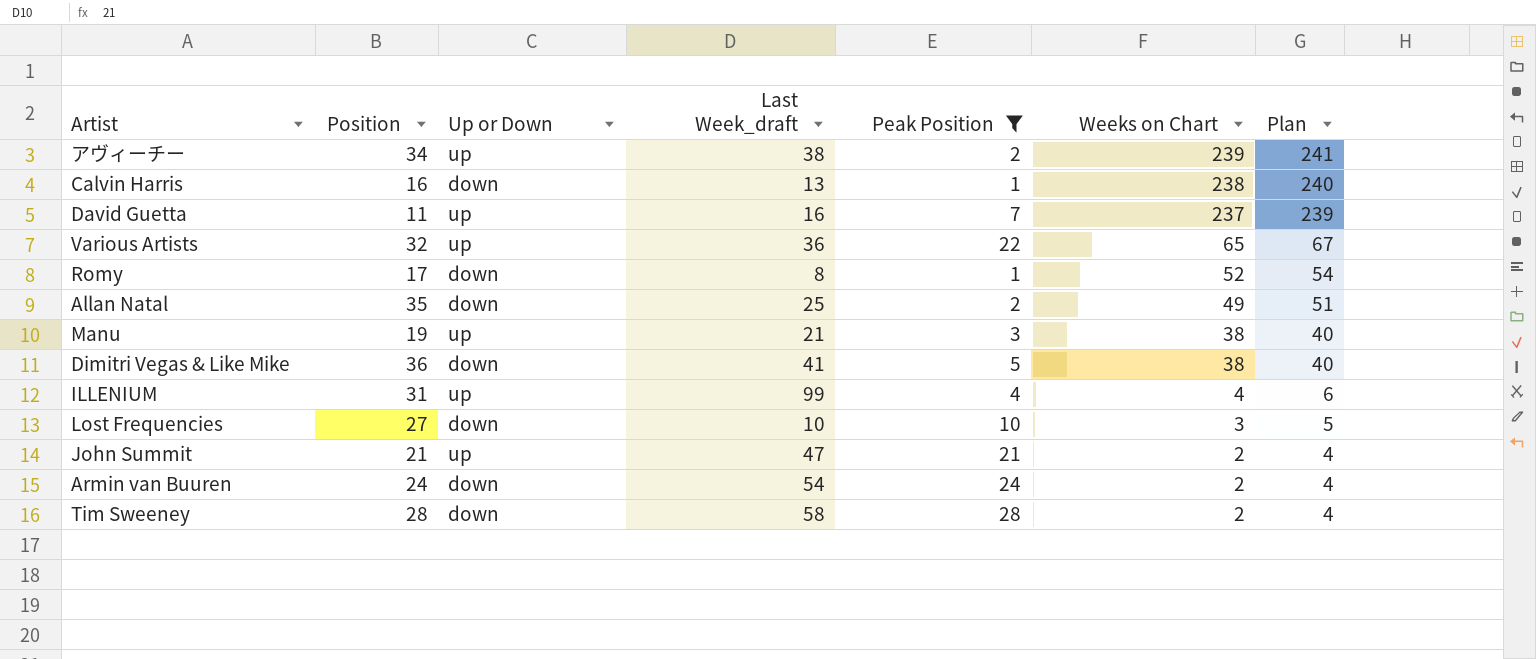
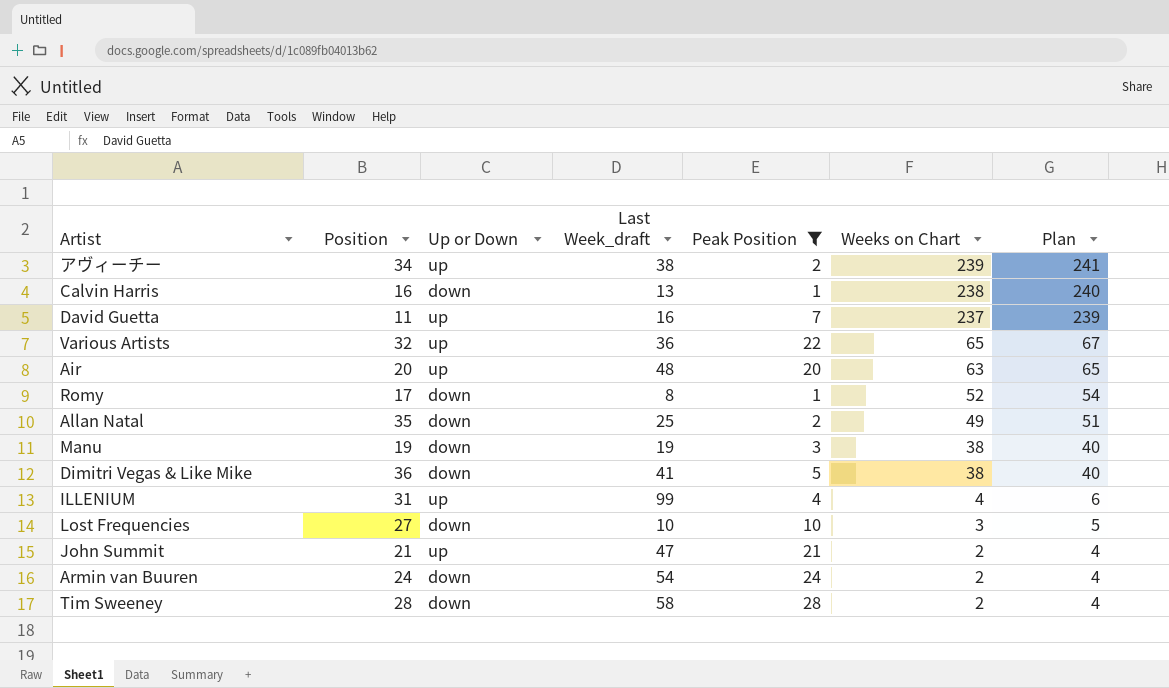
row Air: none -> 20 | up | 48 | 20 | 63 | 65
Manu | Up or Down: up -> down
Manu | Last Week_draft: 21 -> 19

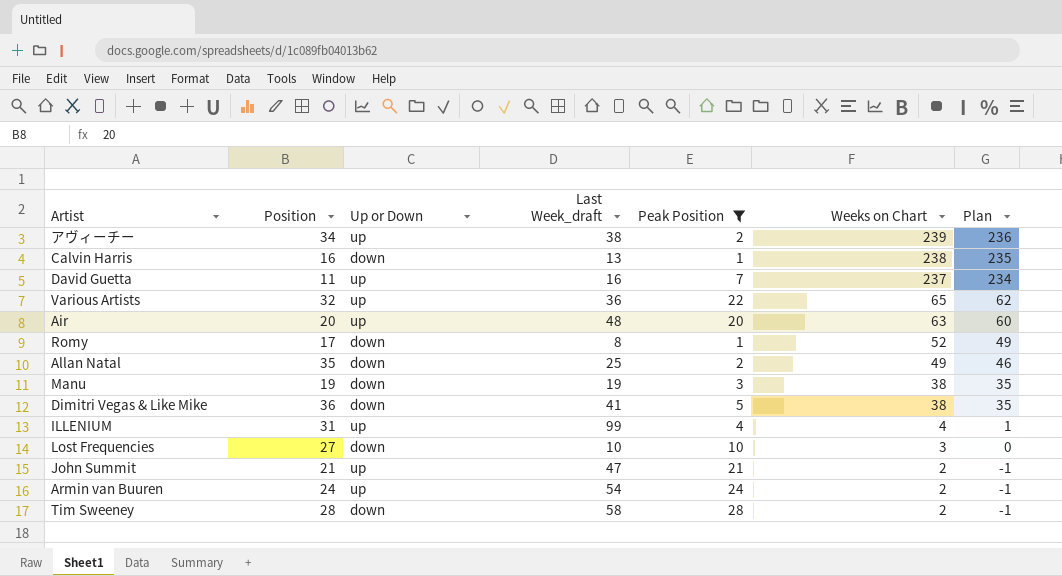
column Plan | formula: [Weeks on Chart] + 2 -> [Weeks on Chart] - 3
Armin van Buuren | Up or Down: down -> up

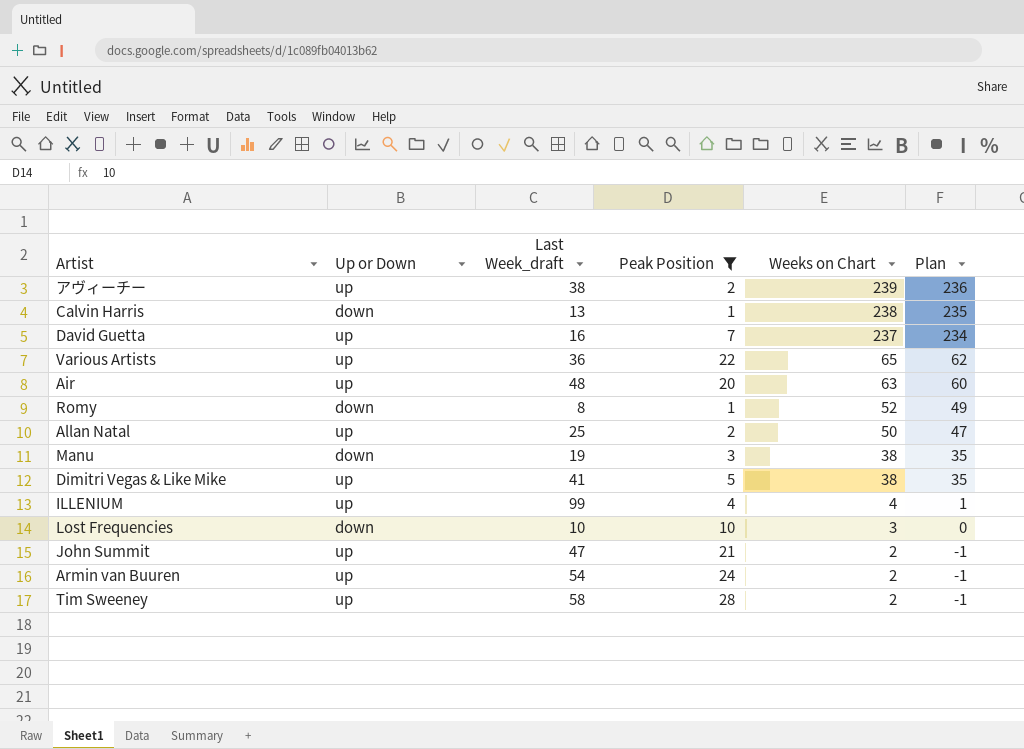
column Position | position: 2 -> none
Allan Natal | Up or Down: down -> up
Allan Natal | Weeks on Chart: 49 -> 50
Allan Natal | Plan: 46 -> 47
Dimitri Vegas & Like Mike | Up or Down: down -> up
Tim Sweeney | Up or Down: down -> up

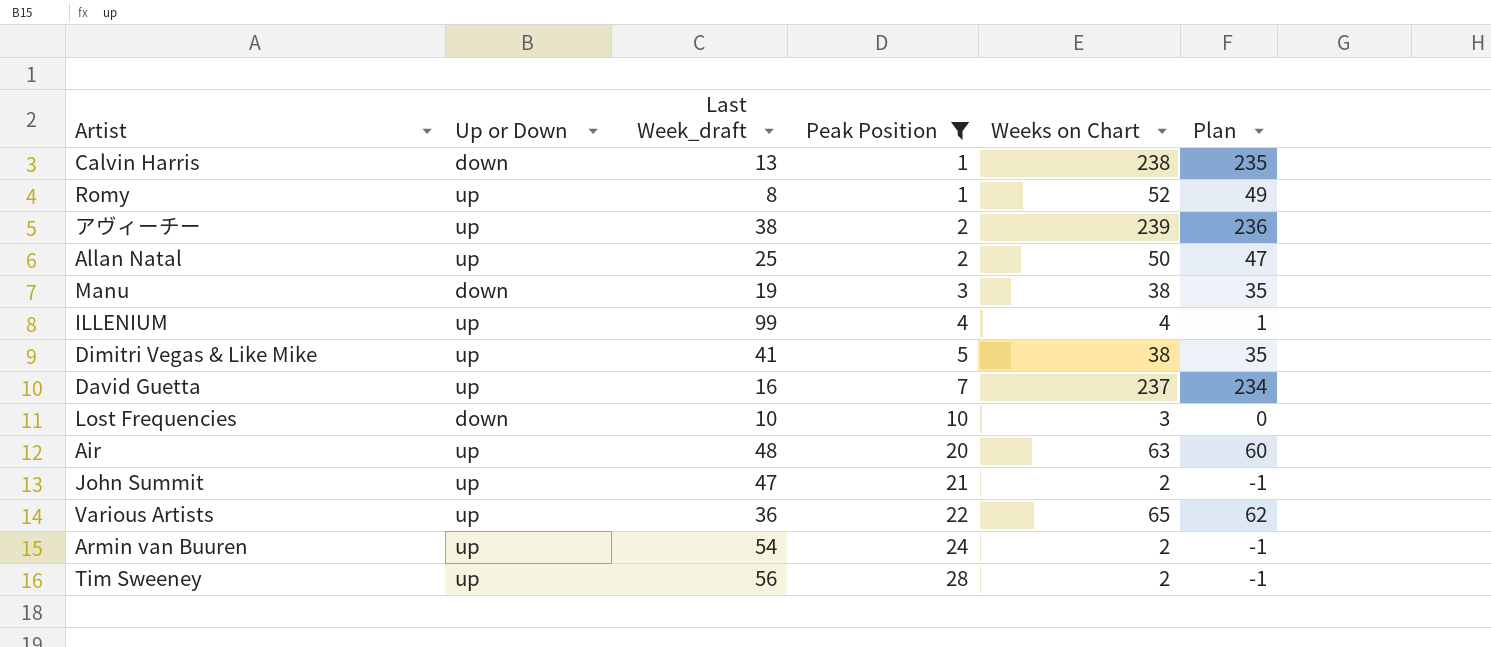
row order: Weeks on Chart descending -> Peak Position ascending
Romy | Up or Down: down -> up
Tim Sweeney | Last Week_draft: 58 -> 56

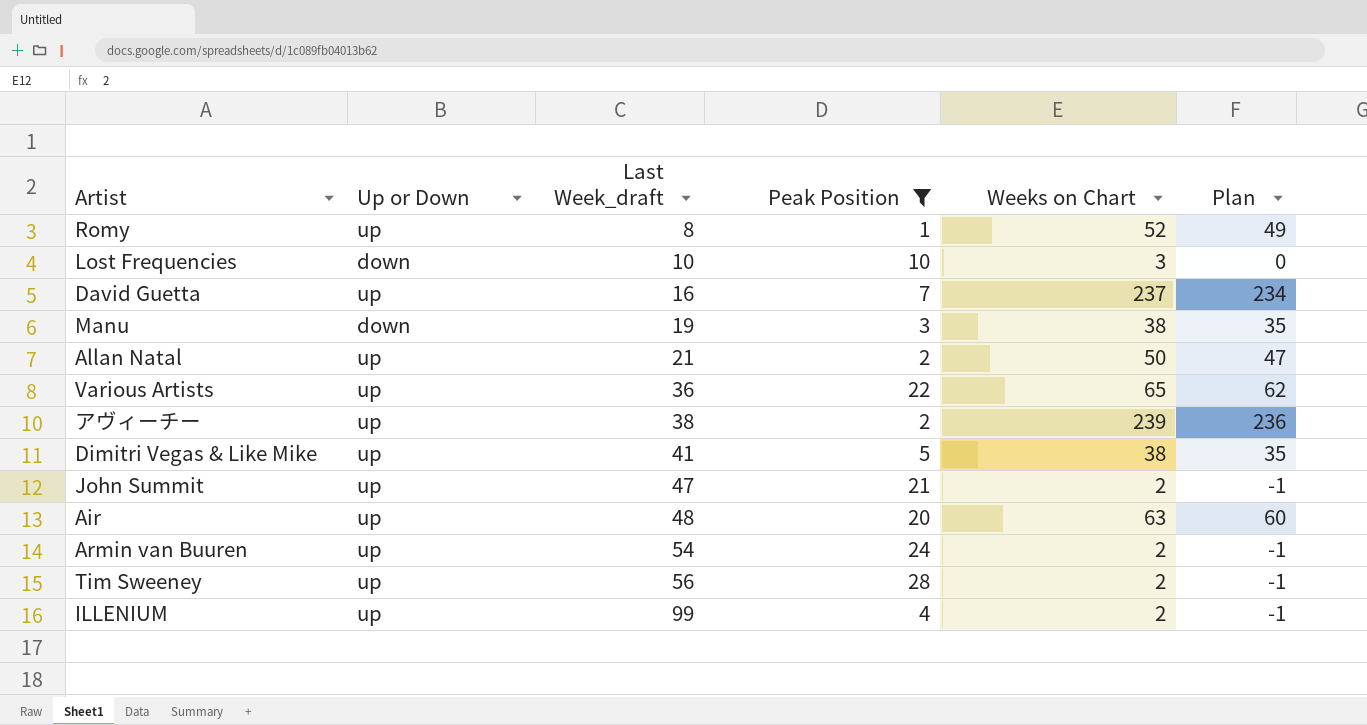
row order: Peak Position ascending -> Last Week_draft ascending
row Calvin Harris: down | 13 | 1 | 238 | 235 -> none
Allan Natal | Last Week_draft: 25 -> 21
ILLENIUM | Weeks on Chart: 4 -> 2
ILLENIUM | Plan: 1 -> -1

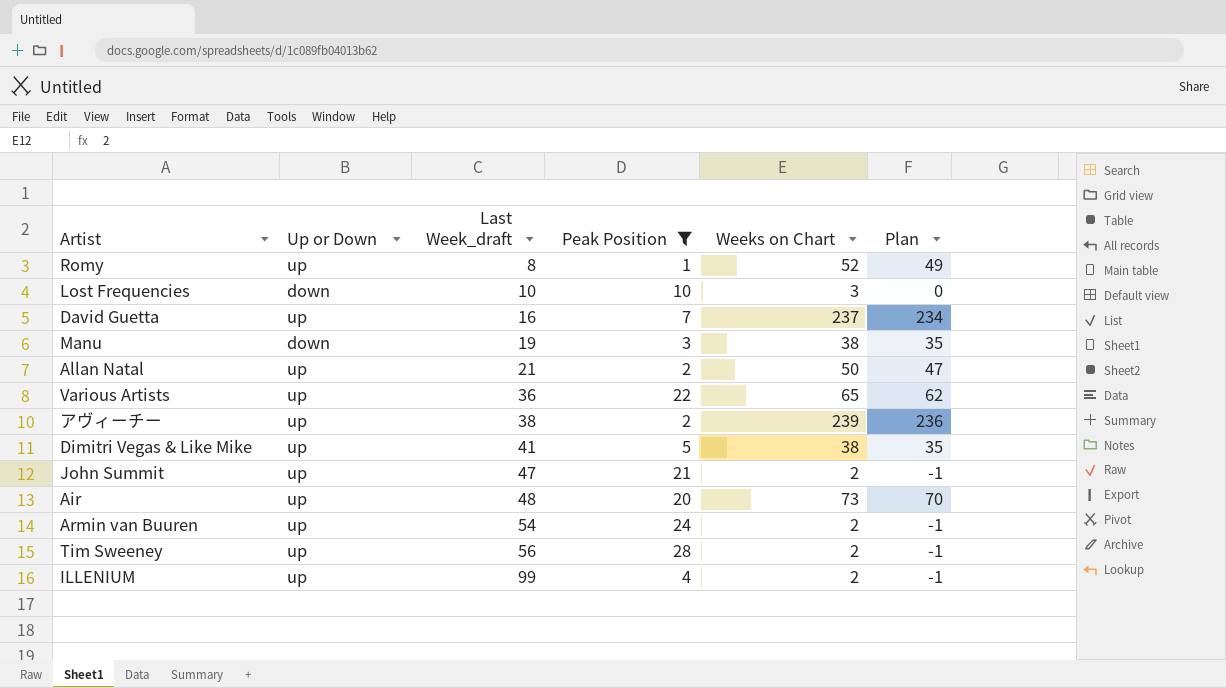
Air | Weeks on Chart: 63 -> 73
Air | Plan: 60 -> 70

